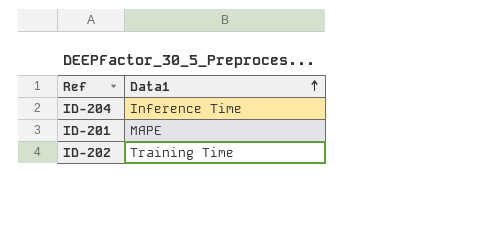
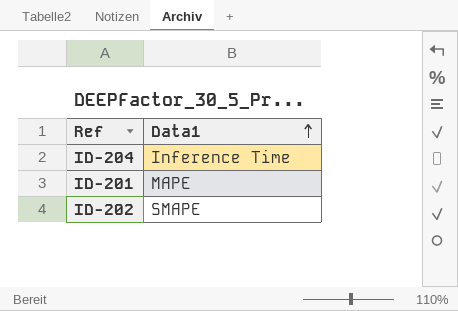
ID-202 | Data1: Training Time -> SMAPE

